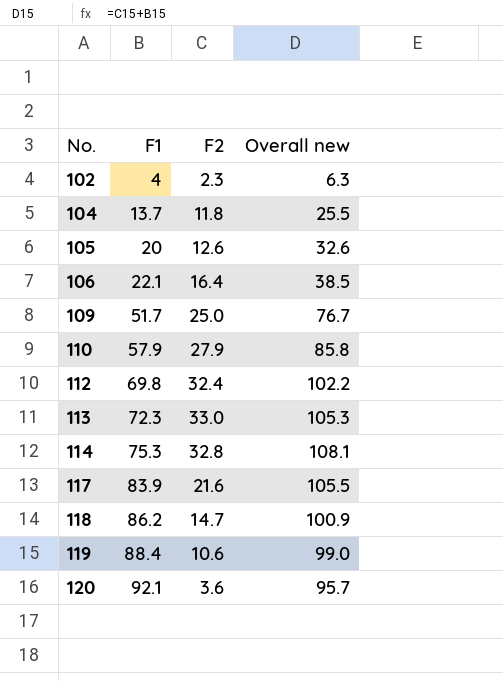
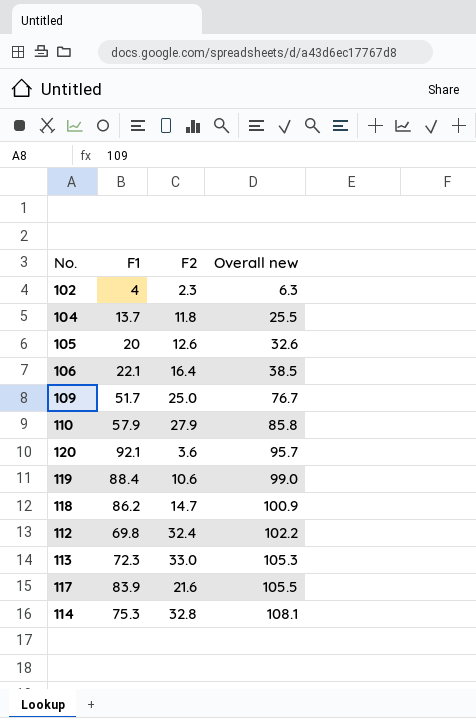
row order: No. ascending -> Overall new ascending

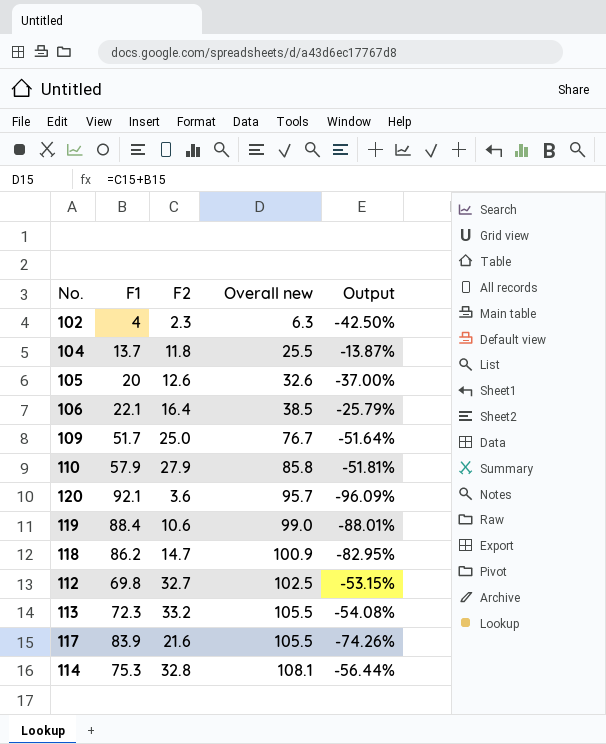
column Output | formula: none -> ([F2] - [F1]) / [F1]
112 | F2: 32.4 -> 32.7
112 | Overall new: 102.2 -> 102.5
113 | F2: 33.0 -> 33.2
113 | Overall new: 105.3 -> 105.5

